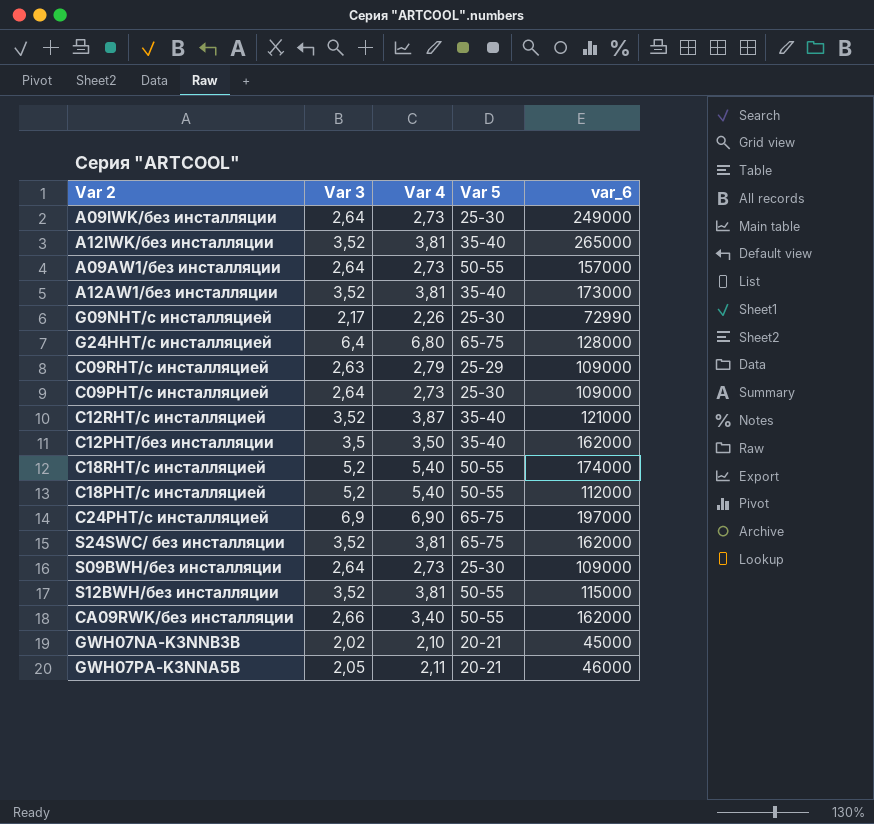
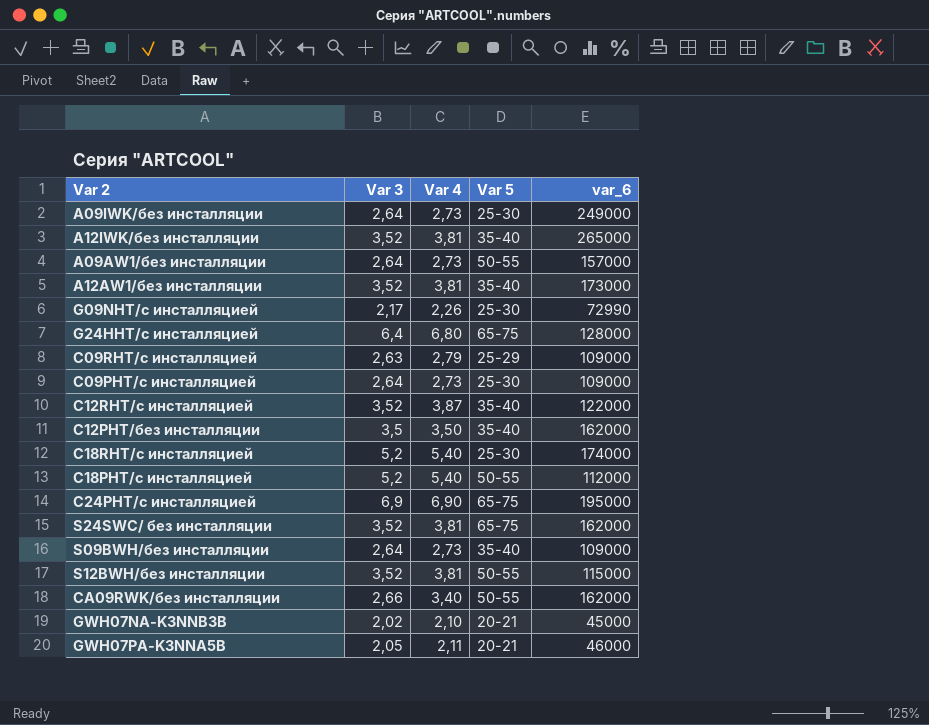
C12RНТ/с инсталляцией | var_6: 121000 -> 122000
C18RHT/с инсталляцией | Var 5: 50-55 -> 25-30
C24PHT/с инсталляцией | var_6: 197000 -> 195000
S09BWH/без инсталляции | Var 5: 25-30 -> 35-40

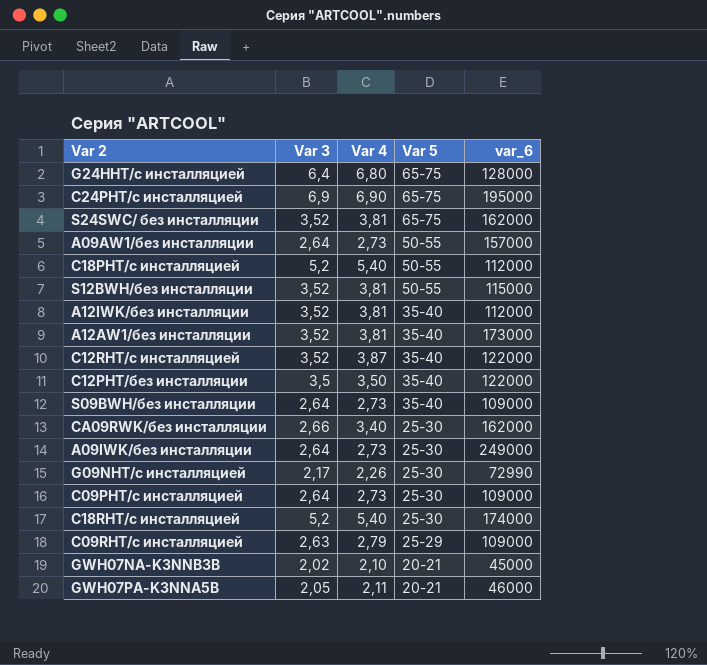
row order: none -> Var 5 descending
A12IWK/без инсталляции | var_6: 265000 -> 112000
C12РНТ/без инсталляции | var_6: 162000 -> 122000
CA09RWK/без инсталляции | Var 5: 50-55 -> 25-30

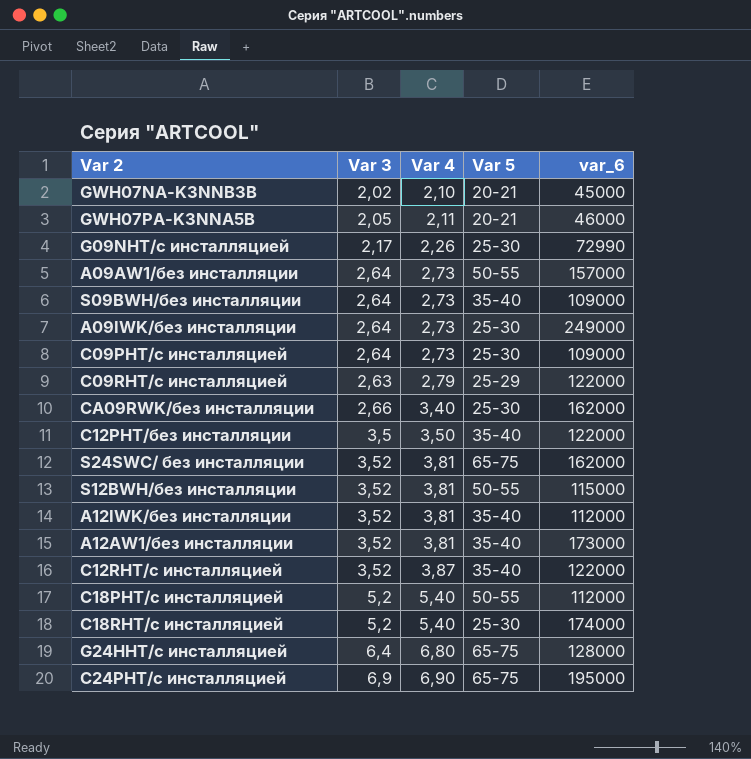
row order: Var 5 descending -> Var 4 ascending
C09RHT/с инсталляцией | var_6: 109000 -> 122000

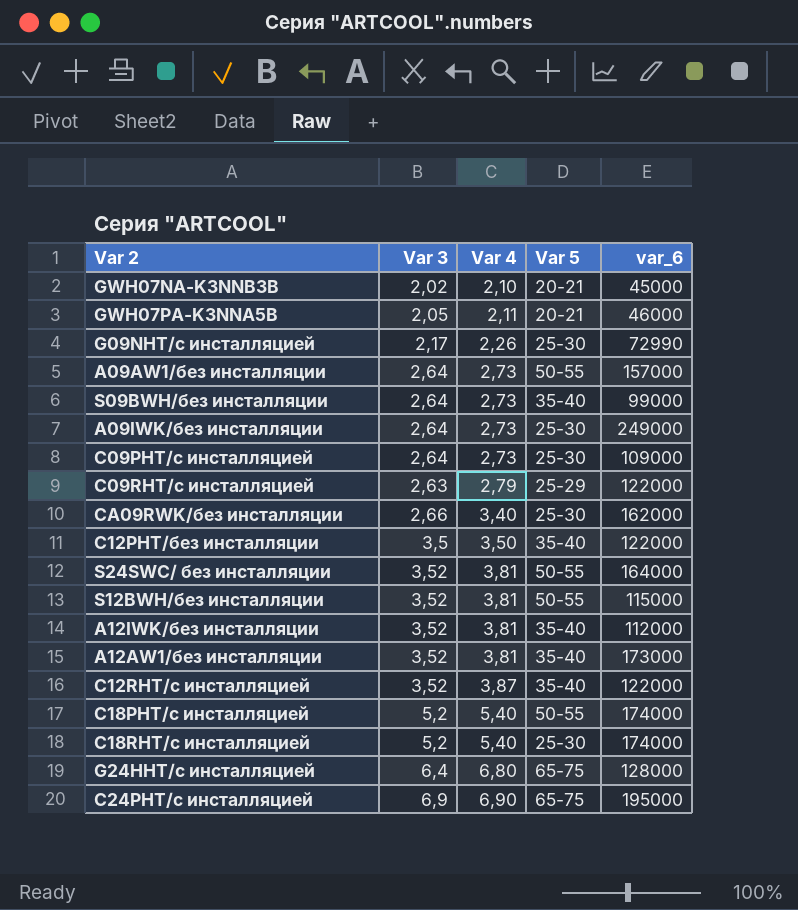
S09BWH/без инсталляции | var_6: 109000 -> 99000
S24SWC/ без инсталляции | Var 5: 65-75 -> 50-55
S24SWC/ без инсталляции | var_6: 162000 -> 164000
C18PHT/с инсталляцией | var_6: 112000 -> 174000

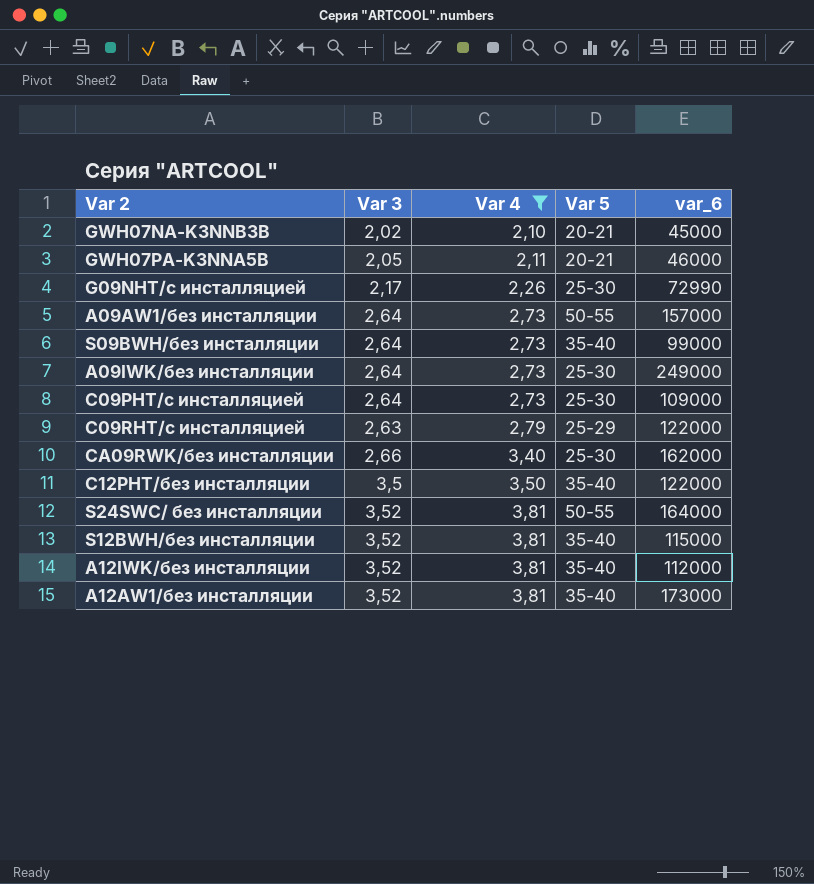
filter: none -> Var 4 <= 3,81
S12BWH/без инсталляции | Var 5: 50-55 -> 35-40

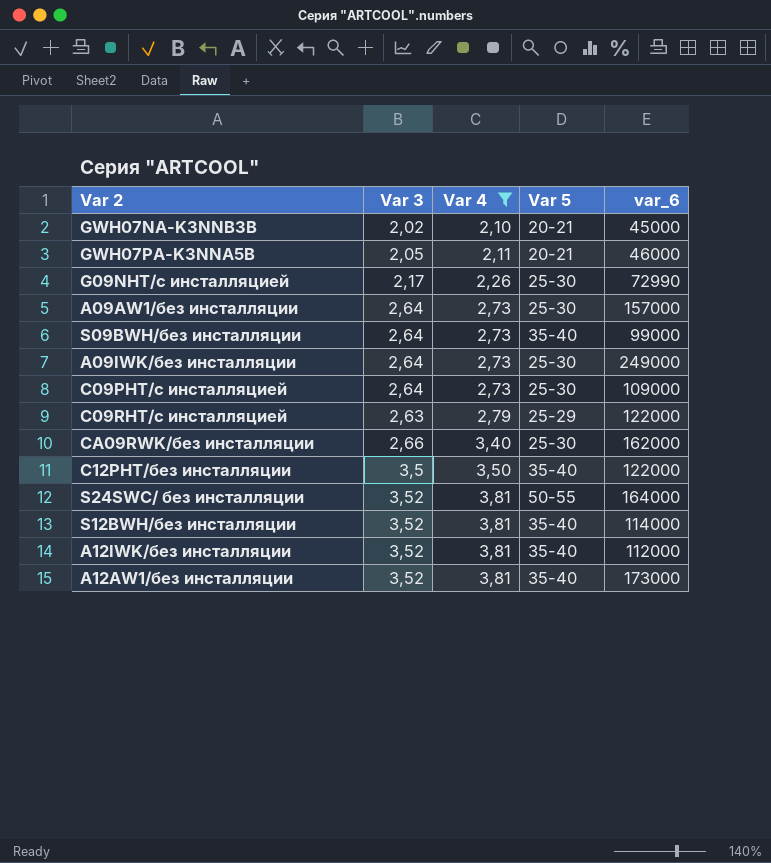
A09AW1/без инсталляции | Var 5: 50-55 -> 25-30
S12BWH/без инсталляции | var_6: 115000 -> 114000

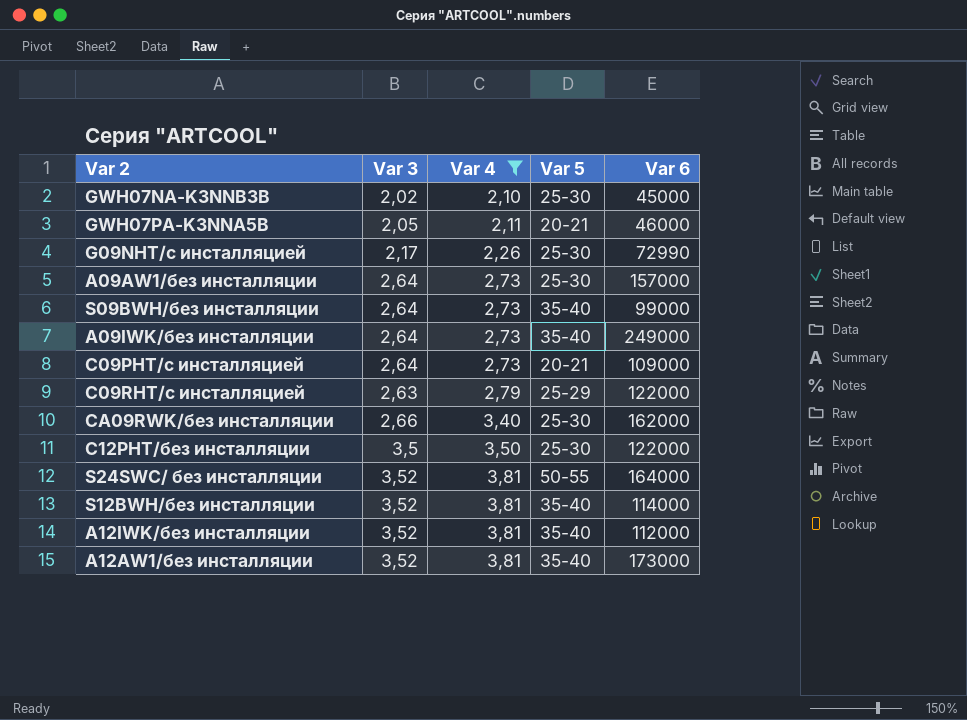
column name: var_6 -> Var 6
GWH07NA-K3NNB3B | Var 5: 20-21 -> 25-30
A09IWK/без инсталляции | Var 5: 25-30 -> 35-40
C09PHT/с инсталляцией | Var 5: 25-30 -> 20-21
C12РНТ/без инсталляции | Var 5: 35-40 -> 25-30

